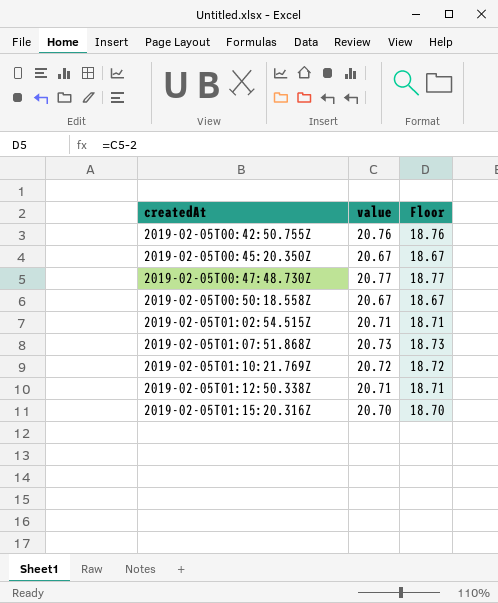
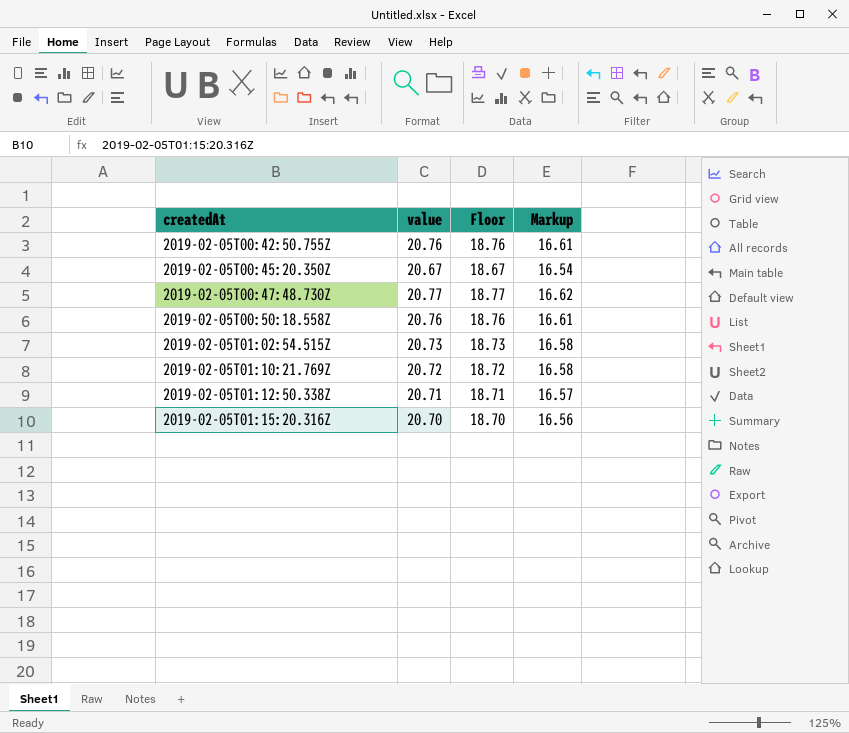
column Markup | formula: none -> [value] * 0.8
row 2019-02-05T01:07:51.868Z: 20.73 | 18.73 -> none
2019-02-05T00:50:18.558Z | value: 20.67 -> 20.76
2019-02-05T00:50:18.558Z | Floor: 18.67 -> 18.76
2019-02-05T01:02:54.515Z | value: 20.71 -> 20.73
2019-02-05T01:02:54.515Z | Floor: 18.71 -> 18.73

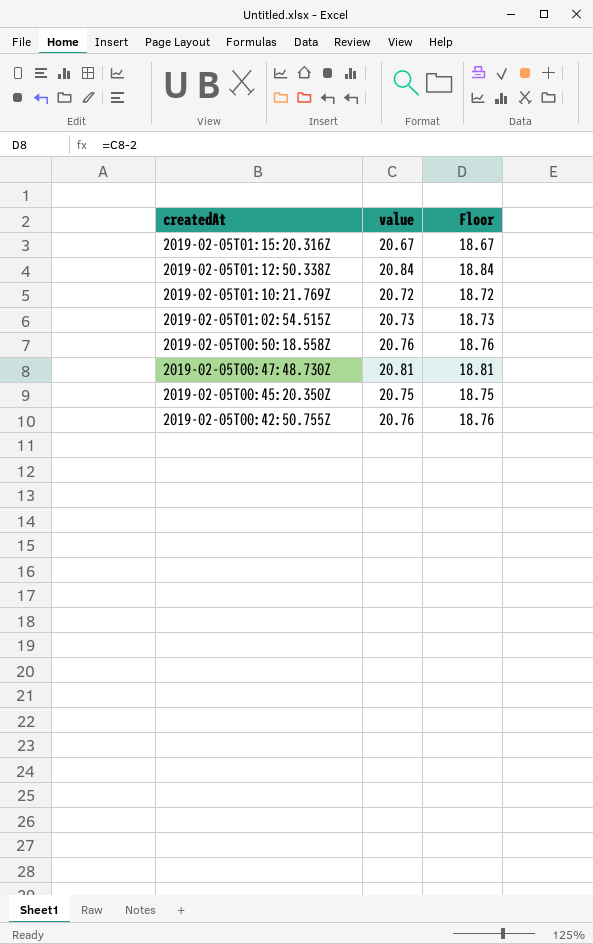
row order: createdAt ascending -> createdAt descending
column Markup | formula: [value] * 0.8 -> none
2019-02-05T01:15:20.316Z | value: 20.70 -> 20.67
2019-02-05T01:15:20.316Z | Floor: 18.70 -> 18.67
2019-02-05T01:12:50.338Z | value: 20.71 -> 20.84
2019-02-05T01:12:50.338Z | Floor: 18.71 -> 18.84
2019-02-05T00:47:48.730Z | value: 20.77 -> 20.81
2019-02-05T00:47:48.730Z | Floor: 18.77 -> 18.81
2019-02-05T00:45:20.350Z | value: 20.67 -> 20.75
2019-02-05T00:45:20.350Z | Floor: 18.67 -> 18.75

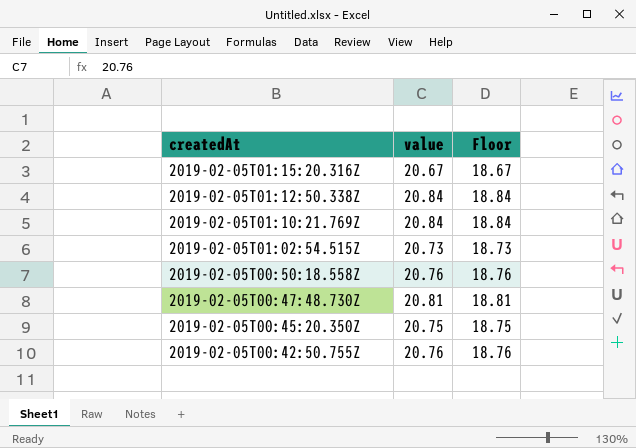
2019-02-05T01:10:21.769Z | value: 20.72 -> 20.84
2019-02-05T01:10:21.769Z | Floor: 18.72 -> 18.84

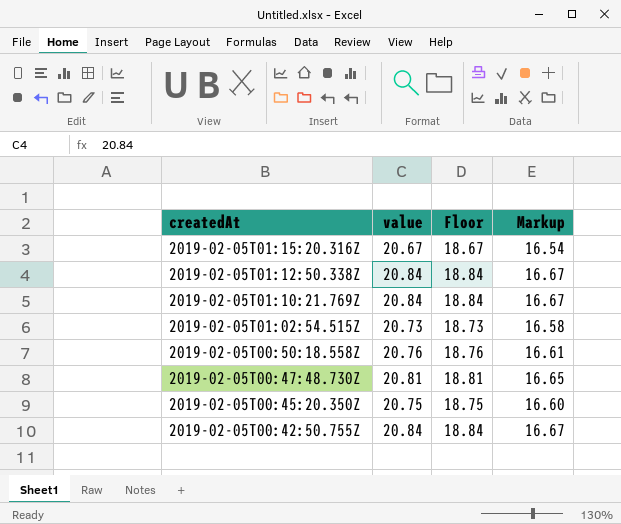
column Markup | formula: none -> [value] * 0.8
2019-02-05T00:42:50.755Z | value: 20.76 -> 20.84
2019-02-05T00:42:50.755Z | Floor: 18.76 -> 18.84

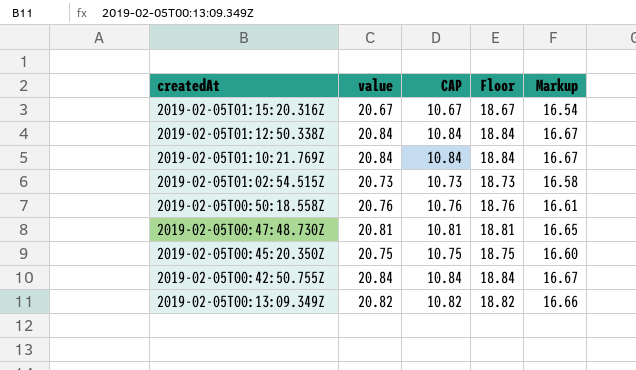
column CAP | formula: none -> [value] - 10
row 2019-02-05T00:13:09.349Z: none -> 20.82 | 10.82 | 18.82 | 16.66

